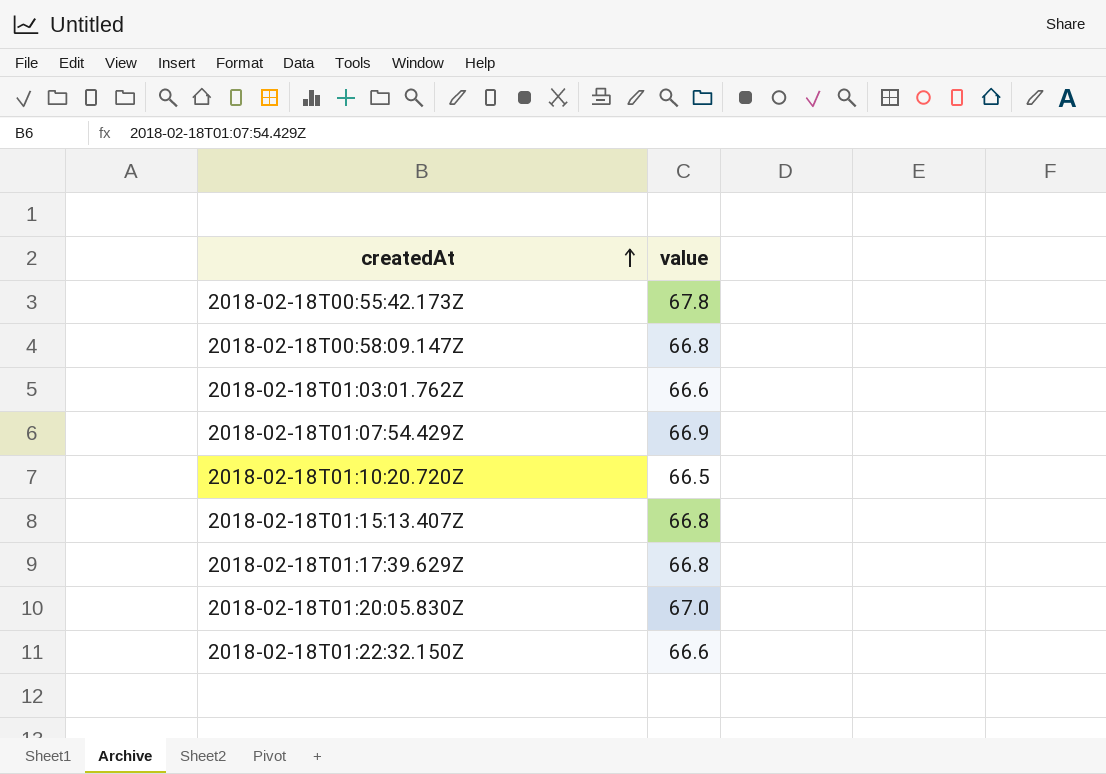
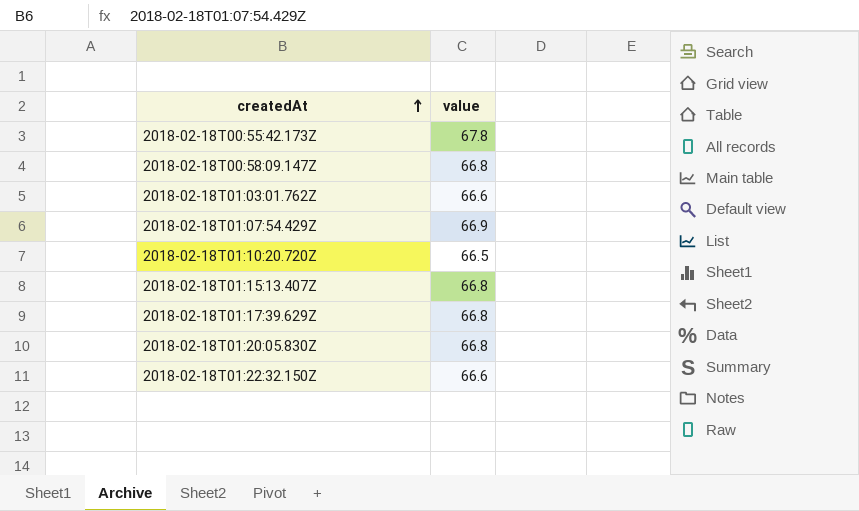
2018-02-18T01:20:05.830Z | value: 67.0 -> 66.8

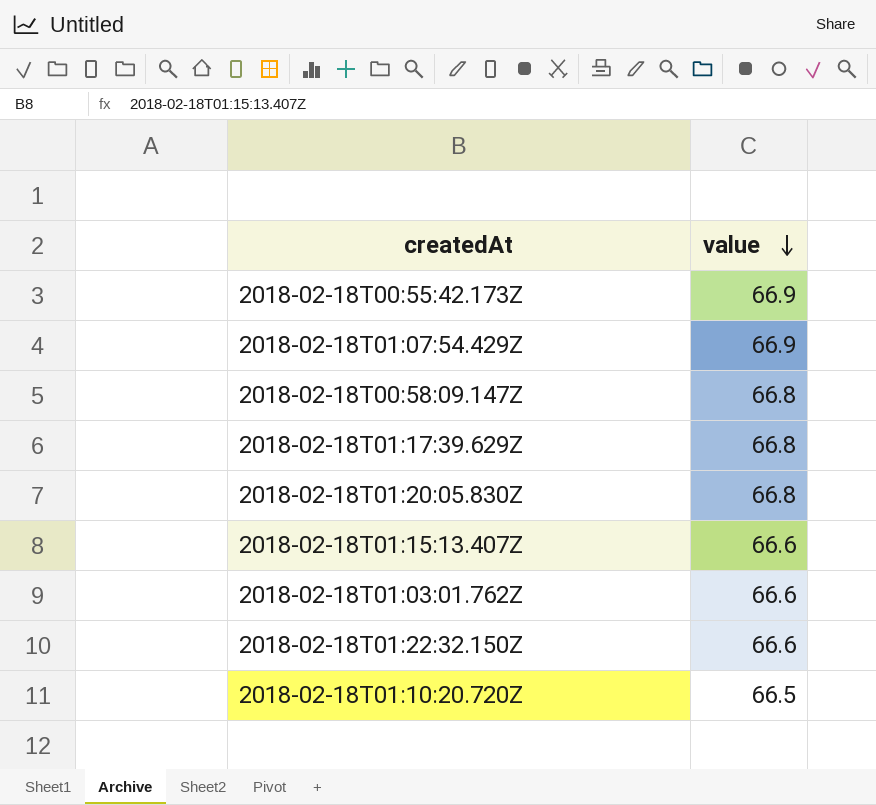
row order: createdAt ascending -> value descending
2018-02-18T00:55:42.173Z | value: 67.8 -> 66.9
2018-02-18T01:15:13.407Z | value: 66.8 -> 66.6

